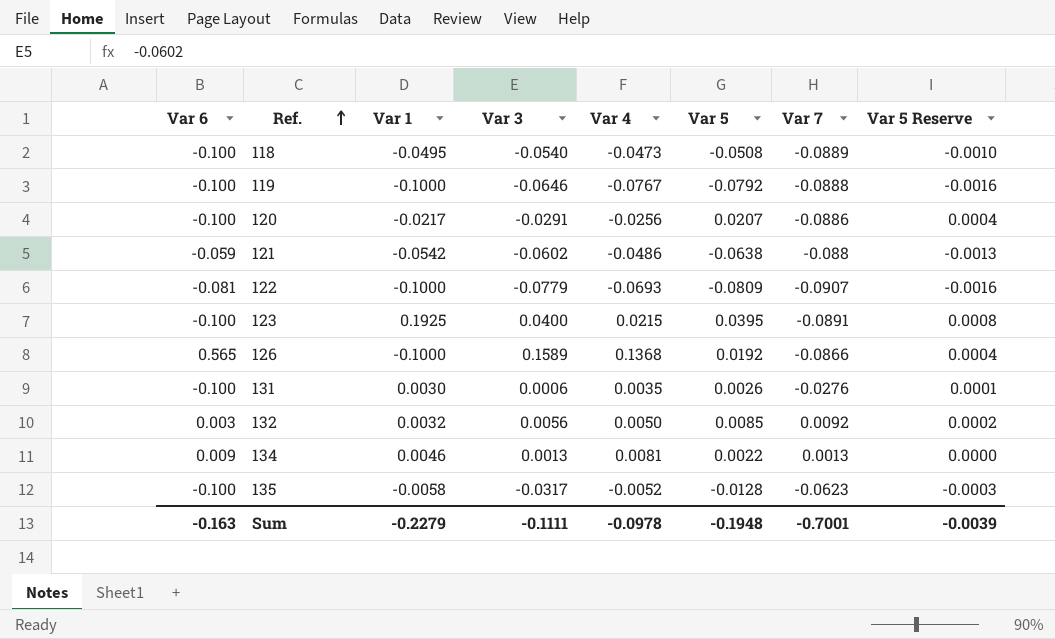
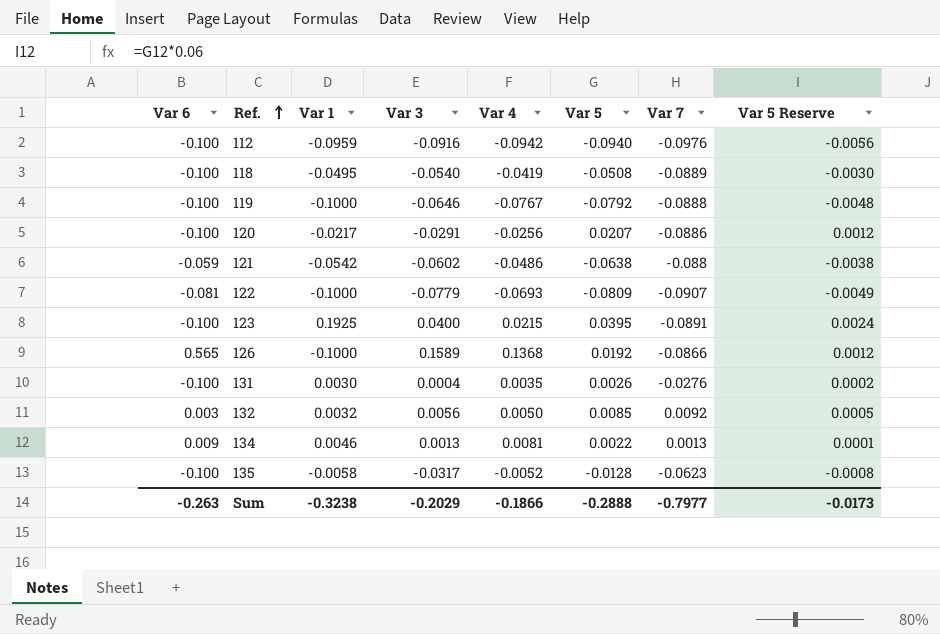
column Var 5 Reserve | formula: [Var 5] * 0.02 -> [Var 5] * 0.06
row 112: none -> -0.100 | -0.0959 | -0.0916 | -0.0942 | -0.0940 | -0.0976 | -0.0056
118 | Var 4: -0.0473 -> -0.0419
131 | Var 3: 0.0006 -> 0.0004
Sum | Var 6: -0.163 -> -0.263
Sum | Var 1: -0.2279 -> -0.3238
Sum | Var 3: -0.1111 -> -0.2029
Sum | Var 4: -0.0978 -> -0.1866
Sum | Var 5: -0.1948 -> -0.2888
Sum | Var 7: -0.7001 -> -0.7977
Sum | Var 5 Reserve: -0.0039 -> -0.0173

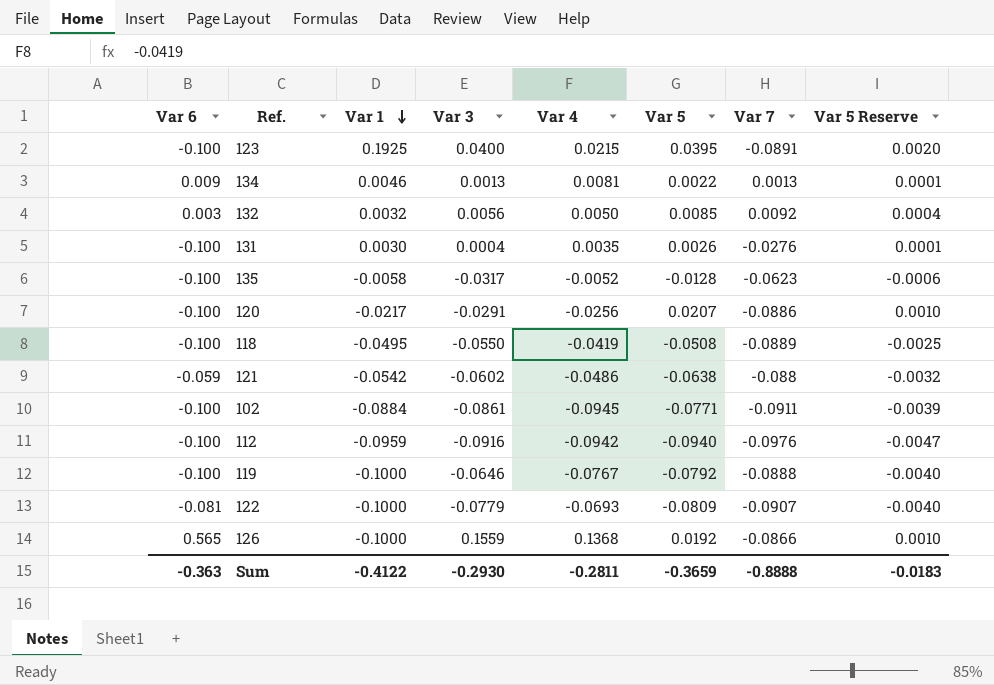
row order: Ref. ascending -> Var 1 descending
column Var 5 Reserve | formula: [Var 5] * 0.06 -> [Var 5] * 0.05
118 | Var 3: -0.0540 -> -0.0550
row 102: none -> -0.100 | -0.0884 | -0.0861 | -0.0945 | -0.0771 | -0.0911 | -0.0039
126 | Var 3: 0.1589 -> 0.1559
Sum | Var 6: -0.263 -> -0.363
Sum | Var 1: -0.3238 -> -0.4122
Sum | Var 3: -0.2029 -> -0.2930
Sum | Var 4: -0.1866 -> -0.2811
Sum | Var 5: -0.2888 -> -0.3659
Sum | Var 7: -0.7977 -> -0.8888
Sum | Var 5 Reserve: -0.0173 -> -0.0183

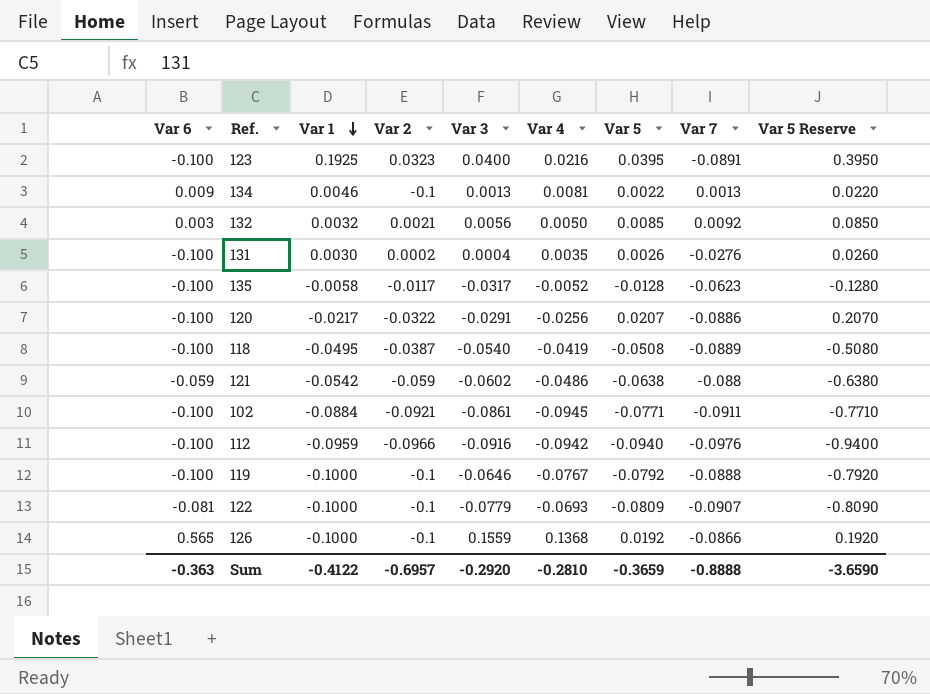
column Var 2 | position: none -> 4
column Var 5 Reserve | formula: [Var 5] * 0.05 -> [Var 5] * 10
123 | Var 4: 0.0215 -> 0.0216
118 | Var 3: -0.0550 -> -0.0540
Sum | Var 3: -0.2930 -> -0.2920
Sum | Var 4: -0.2811 -> -0.2810
Sum | Var 5 Reserve: -0.0183 -> -3.6590

